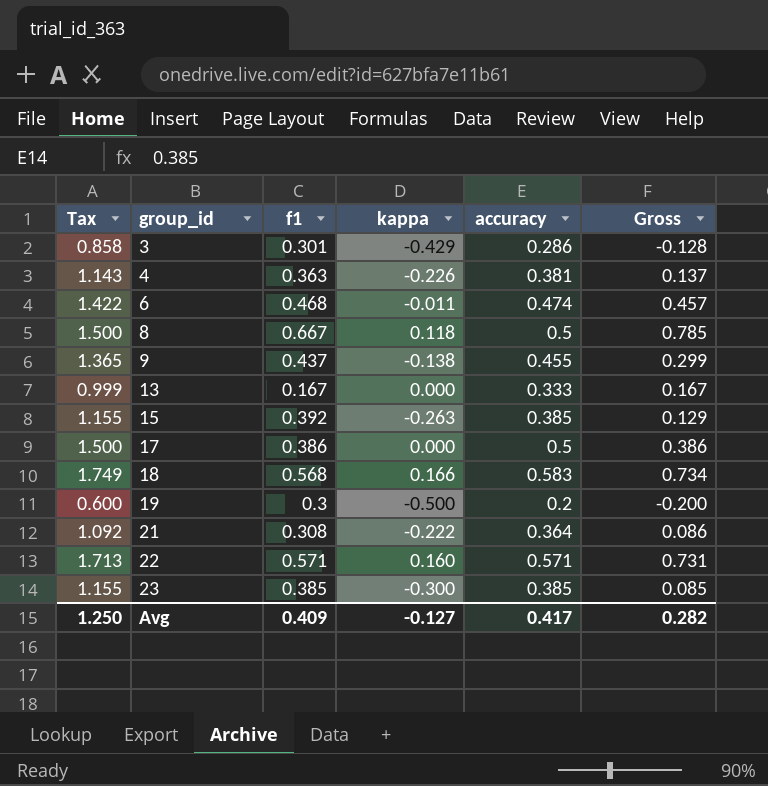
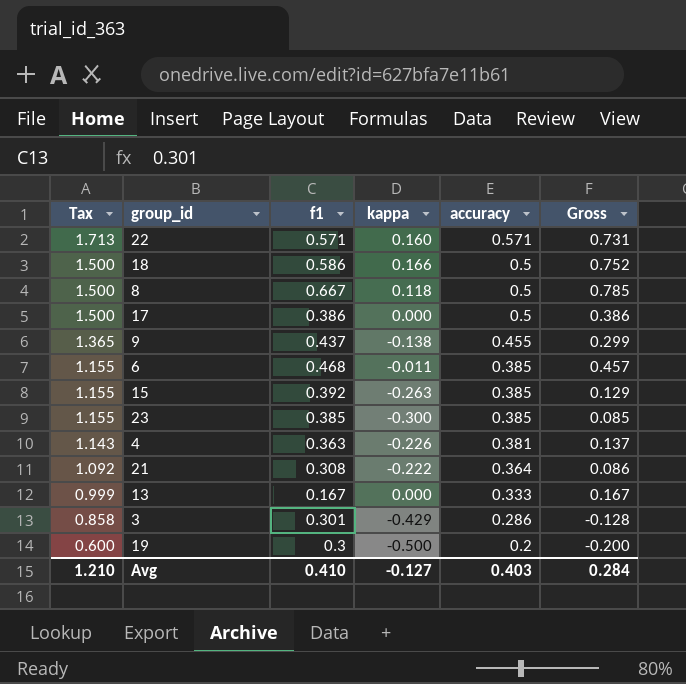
row order: group_id ascending -> Tax descending
18 | Tax: 1.749 -> 1.500
18 | f1: 0.568 -> 0.586
18 | accuracy: 0.583 -> 0.5
18 | Gross: 0.734 -> 0.752
6 | Tax: 1.422 -> 1.155
6 | accuracy: 0.474 -> 0.385
Avg | Tax: 1.250 -> 1.210
Avg | f1: 0.409 -> 0.410
Avg | accuracy: 0.417 -> 0.403
Avg | Gross: 0.282 -> 0.284

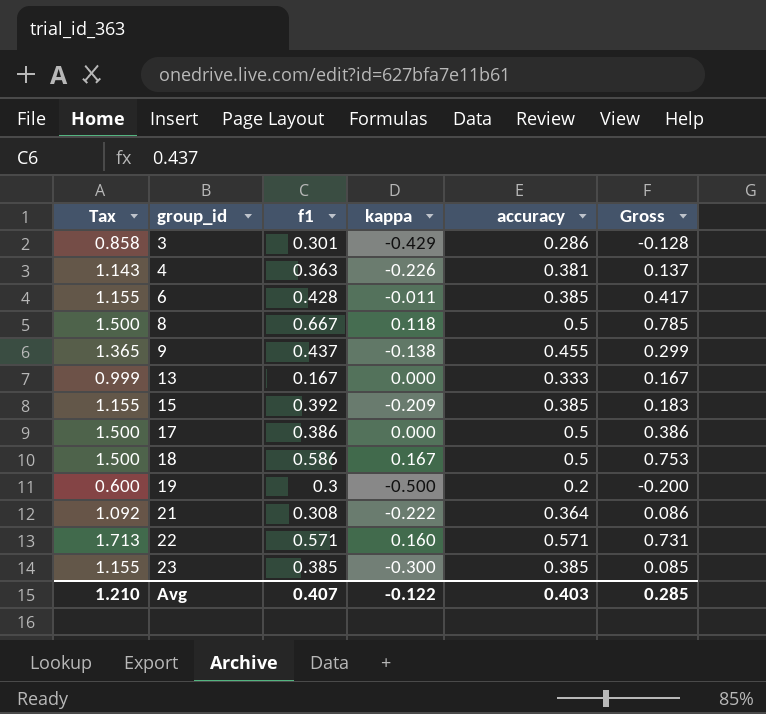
row order: Tax descending -> group_id ascending
6 | f1: 0.468 -> 0.428
6 | Gross: 0.457 -> 0.417
15 | kappa: -0.263 -> -0.209
15 | Gross: 0.129 -> 0.183
18 | kappa: 0.166 -> 0.167
18 | Gross: 0.752 -> 0.753
Avg | f1: 0.410 -> 0.407
Avg | kappa: -0.127 -> -0.122
Avg | Gross: 0.284 -> 0.285

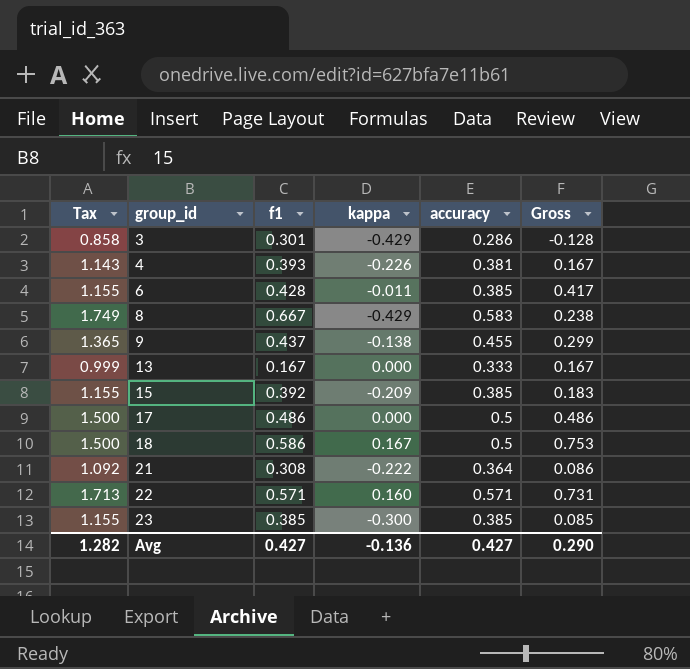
row 19: 0.600 | 0.3 | -0.500 | 0.2 | -0.200 -> none
4 | f1: 0.363 -> 0.393
4 | Gross: 0.137 -> 0.167
8 | Tax: 1.500 -> 1.749
8 | kappa: 0.118 -> -0.429
8 | accuracy: 0.5 -> 0.583
8 | Gross: 0.785 -> 0.238
17 | f1: 0.386 -> 0.486
17 | Gross: 0.386 -> 0.486
Avg | Tax: 1.210 -> 1.282
Avg | f1: 0.407 -> 0.427
Avg | kappa: -0.122 -> -0.136
Avg | accuracy: 0.403 -> 0.427
Avg | Gross: 0.285 -> 0.290

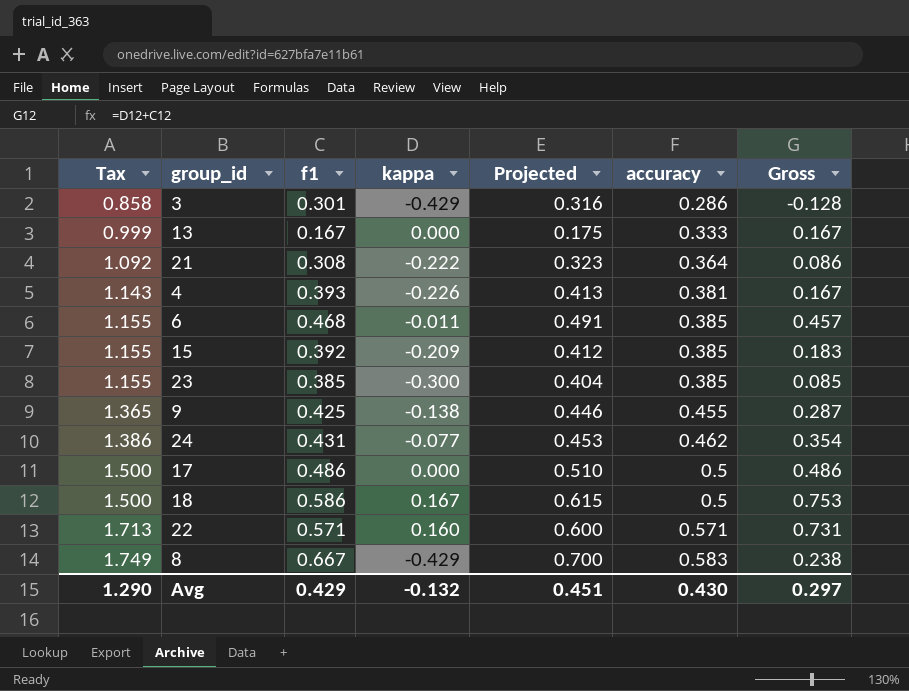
row order: group_id ascending -> Tax ascending
column Projected | formula: none -> [f1] * 1.05
6 | f1: 0.428 -> 0.468
6 | Gross: 0.417 -> 0.457
9 | f1: 0.437 -> 0.425
9 | Gross: 0.299 -> 0.287
row 24: none -> 1.386 | 0.431 | -0.077 | 0.453 | 0.462 | 0.354
Avg | Tax: 1.282 -> 1.290
Avg | f1: 0.427 -> 0.429
Avg | kappa: -0.136 -> -0.132
Avg | accuracy: 0.427 -> 0.430
Avg | Gross: 0.290 -> 0.297

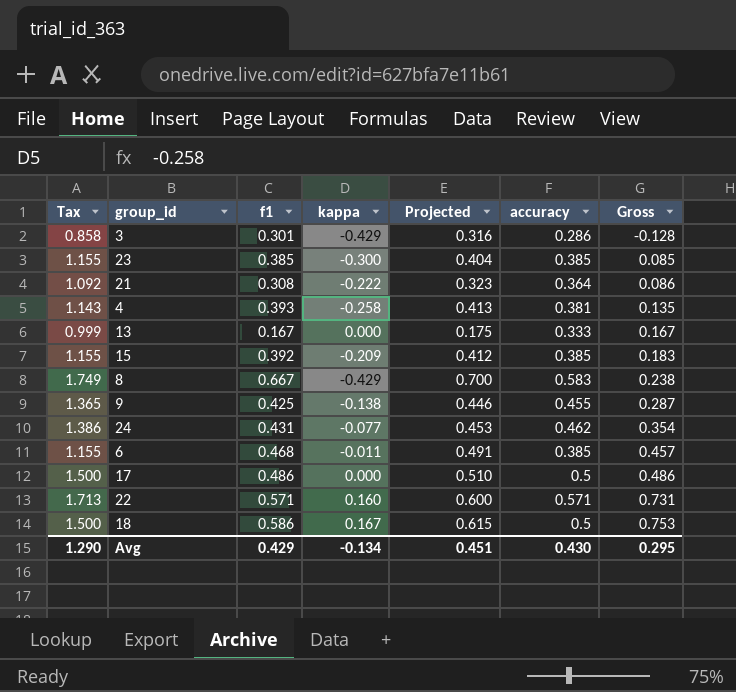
row order: Tax ascending -> Gross ascending
4 | kappa: -0.226 -> -0.258
4 | Gross: 0.167 -> 0.135
Avg | kappa: -0.132 -> -0.134
Avg | Gross: 0.297 -> 0.295

